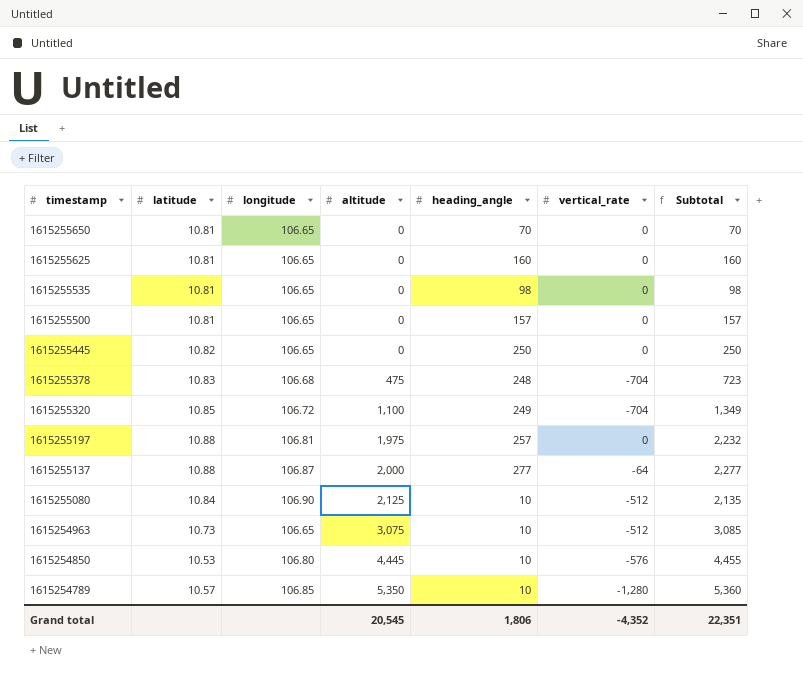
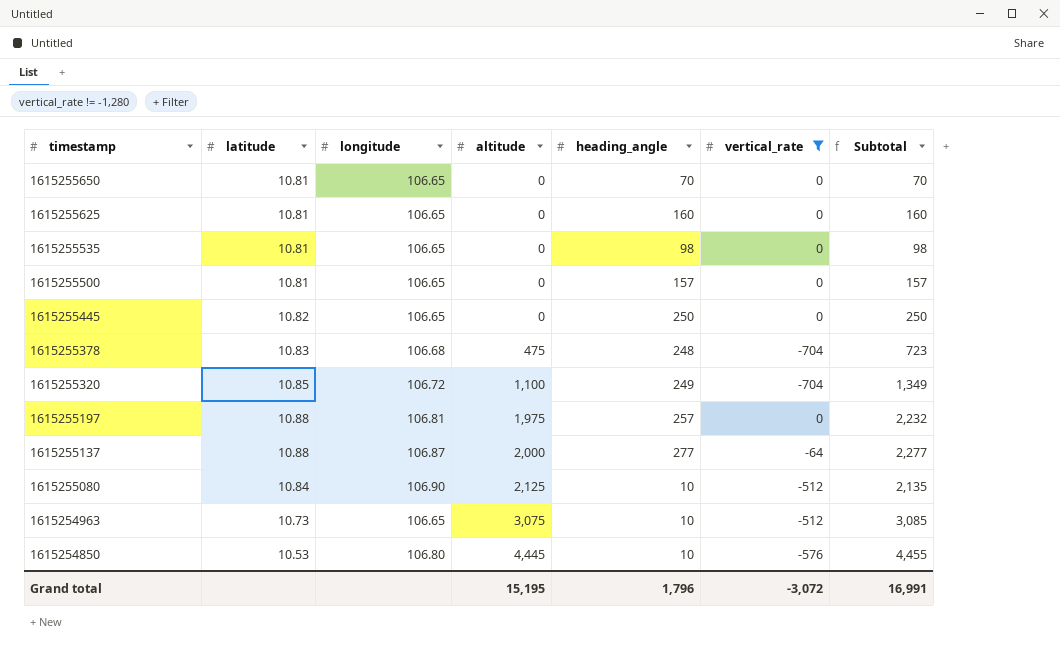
filter: none -> vertical_rate != -1,280
Grand total | altitude: 20,545 -> 15,195
Grand total | heading_angle: 1,806 -> 1,796
Grand total | vertical_rate: -4,352 -> -3,072
Grand total | Subtotal: 22,351 -> 16,991

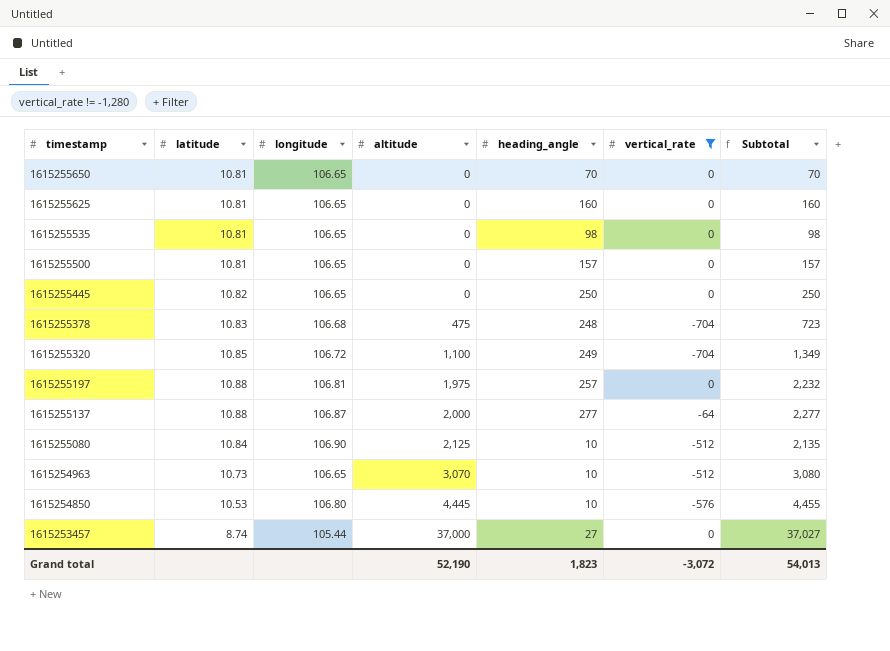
1615254963 | altitude: 3,075 -> 3,070
1615254963 | Subtotal: 3,085 -> 3,080
row 1615253457: none -> 8.74 | 105.44 | 37,000 | 27 | 0 | 37,027
Grand total | altitude: 15,195 -> 52,190
Grand total | heading_angle: 1,796 -> 1,823
Grand total | Subtotal: 16,991 -> 54,013

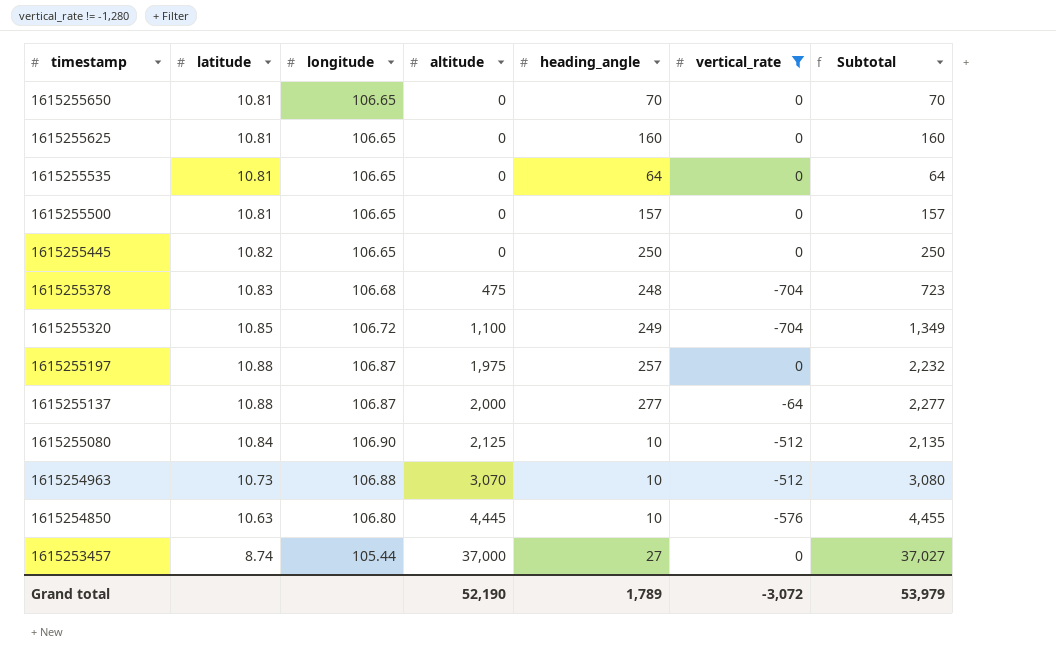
1615255535 | heading_angle: 98 -> 64
1615255535 | Subtotal: 98 -> 64
1615255197 | longitude: 106.81 -> 106.87
1615254963 | longitude: 106.65 -> 106.88
1615254850 | latitude: 10.53 -> 10.63
Grand total | heading_angle: 1,823 -> 1,789
Grand total | Subtotal: 54,013 -> 53,979

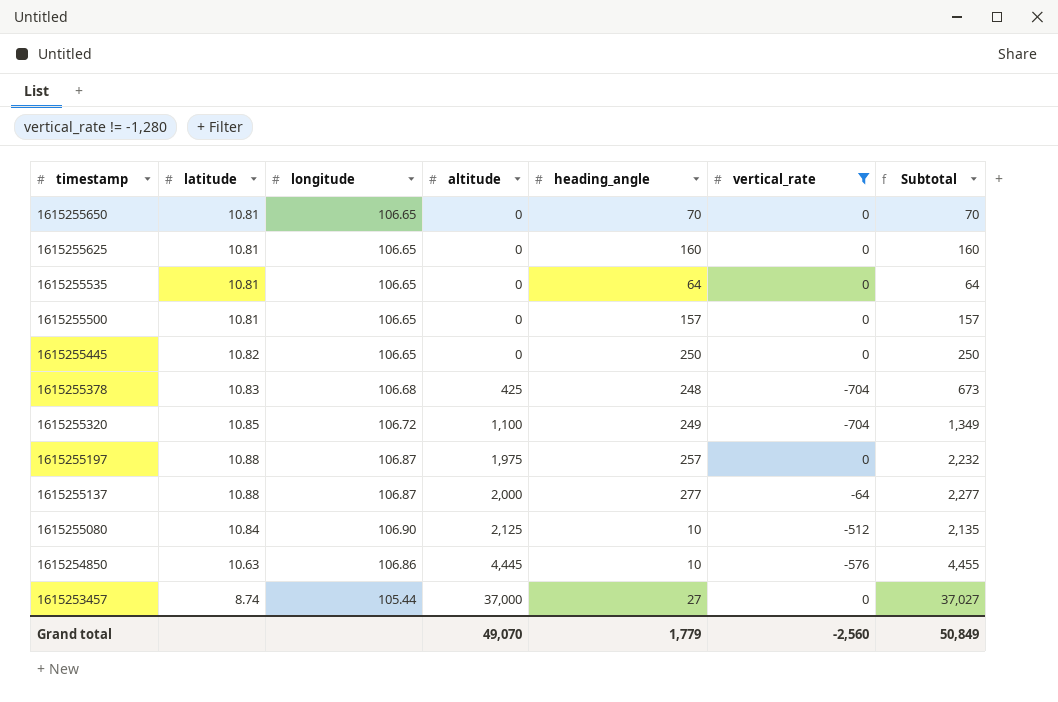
row 1615254963: 10.73 | 106.88 | 3,070 | 10 | -512 | 3,080 -> none
1615255378 | altitude: 475 -> 425
1615255378 | Subtotal: 723 -> 673
1615254850 | longitude: 106.80 -> 106.86
Grand total | altitude: 52,190 -> 49,070
Grand total | heading_angle: 1,789 -> 1,779
Grand total | vertical_rate: -3,072 -> -2,560
Grand total | Subtotal: 53,979 -> 50,849

